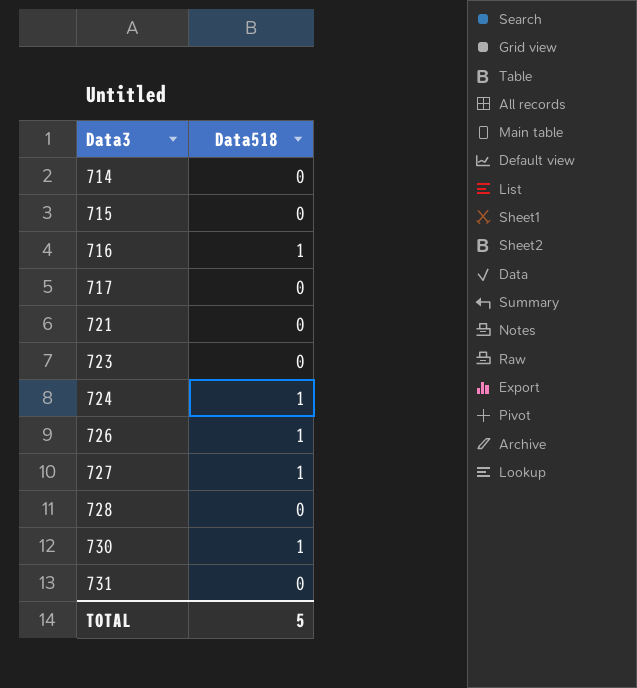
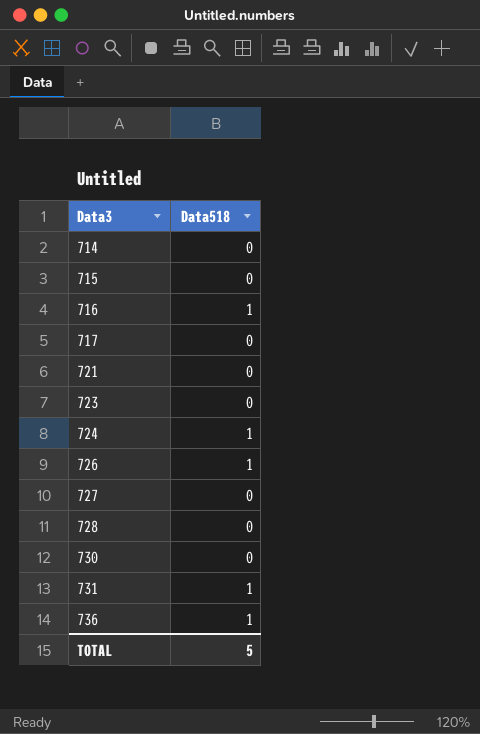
727 | Data518: 1 -> 0
730 | Data518: 1 -> 0
731 | Data518: 0 -> 1
row 736: none -> 1

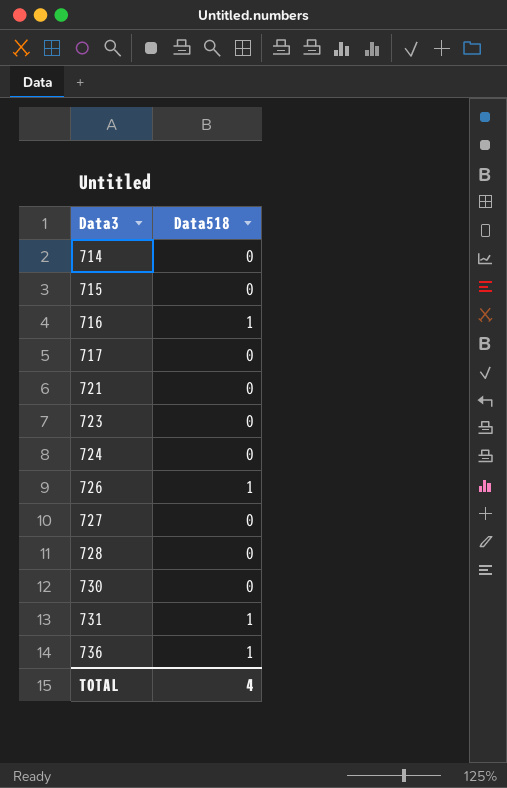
724 | Data518: 1 -> 0
TOTAL | Data518: 5 -> 4

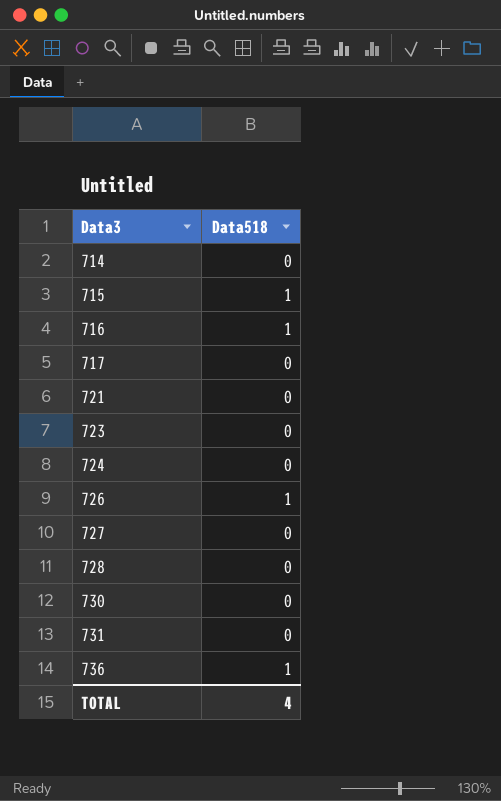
715 | Data518: 0 -> 1
731 | Data518: 1 -> 0

